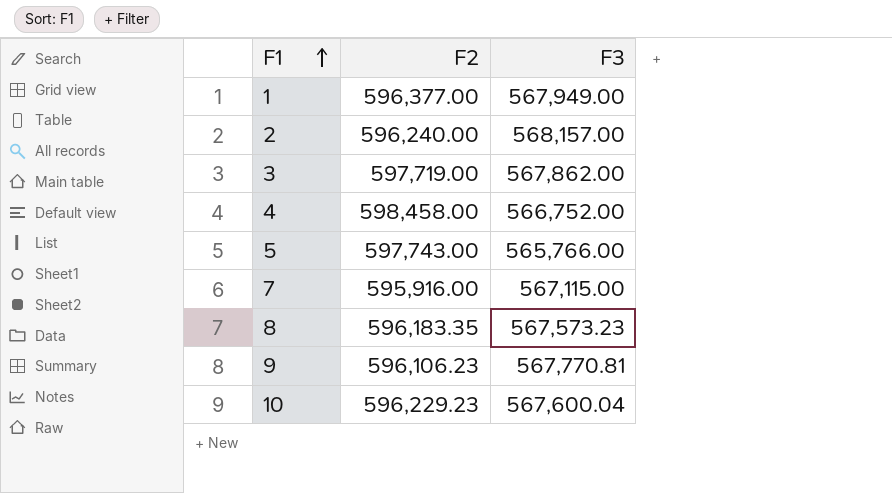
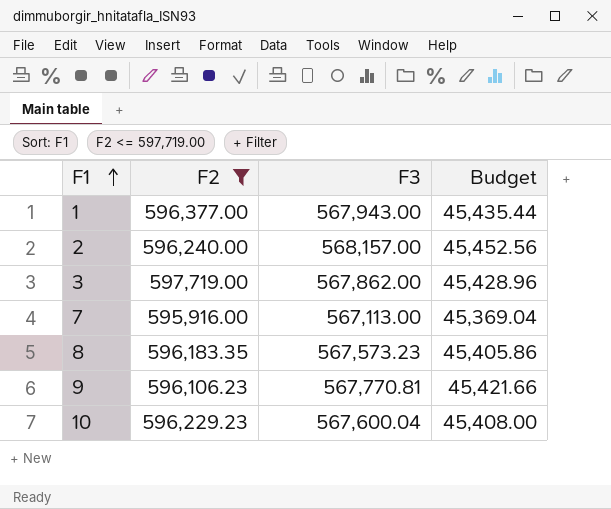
filter: none -> F2 <= 597,719.00
column Budget | formula: none -> [F3] * 0.08
1 | F3: 567,949.00 -> 567,943.00
7 | F3: 567,115.00 -> 567,113.00

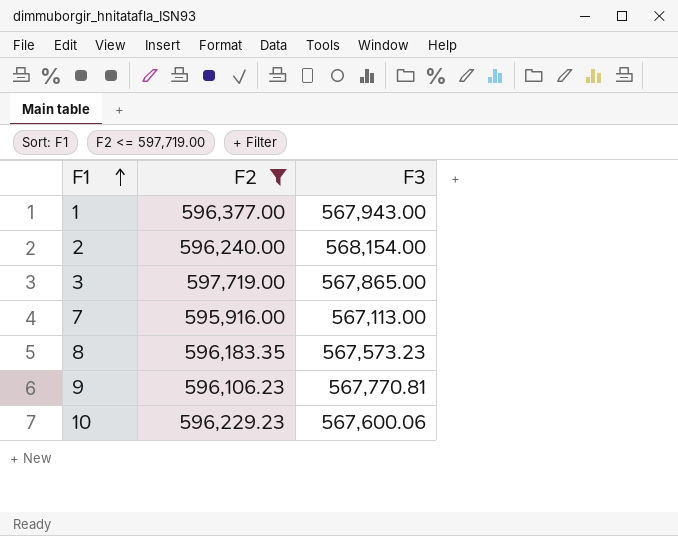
column Budget | formula: [F3] * 0.08 -> none
2 | F3: 568,157.00 -> 568,154.00
3 | F3: 567,862.00 -> 567,865.00
10 | F3: 567,600.04 -> 567,600.06

